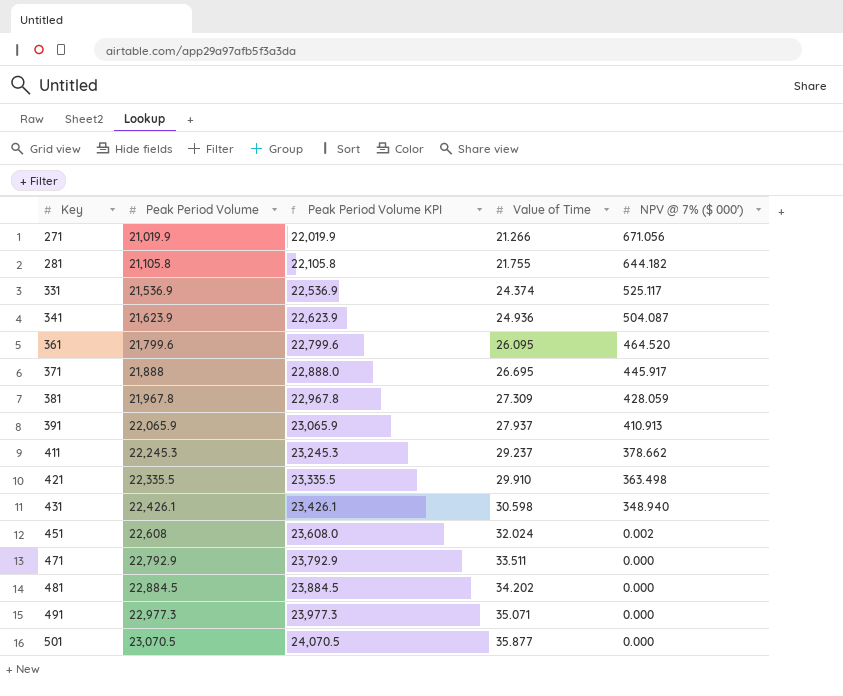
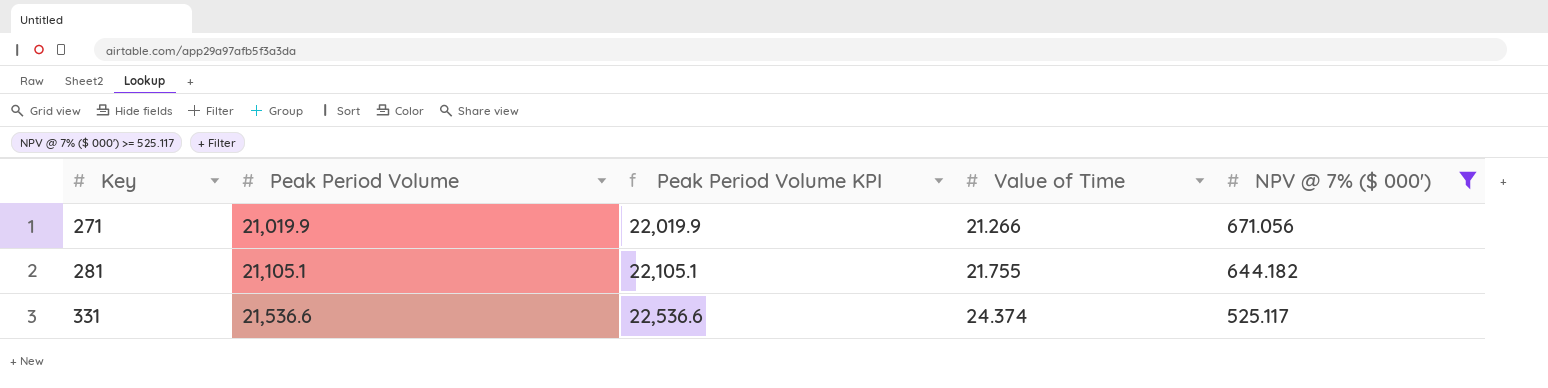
filter: none -> NPV @ 7% ($ 000') >= 525.117
281 | Peak Period Volume: 21,105.8 -> 21,105.1
281 | Peak Period Volume KPI: 22,105.8 -> 22,105.1
331 | Peak Period Volume: 21,536.9 -> 21,536.6
331 | Peak Period Volume KPI: 22,536.9 -> 22,536.6

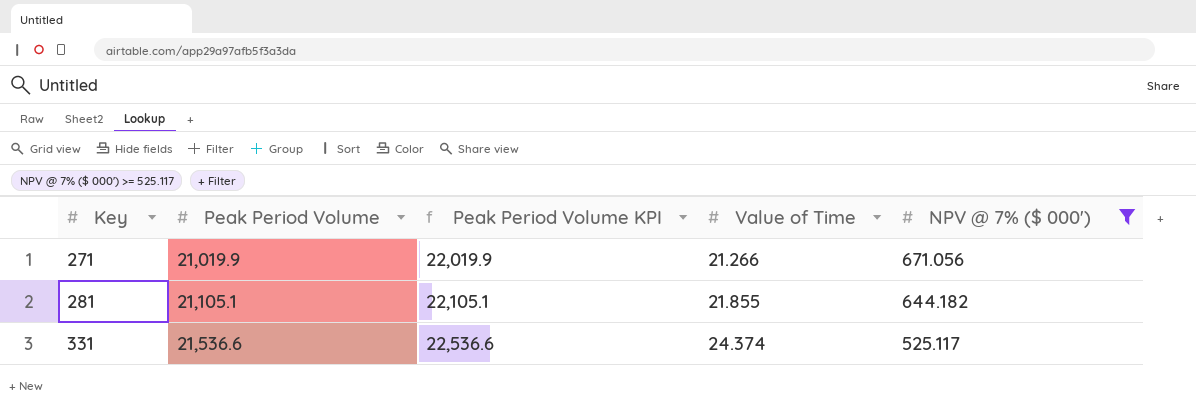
281 | Value of Time: 21.755 -> 21.855

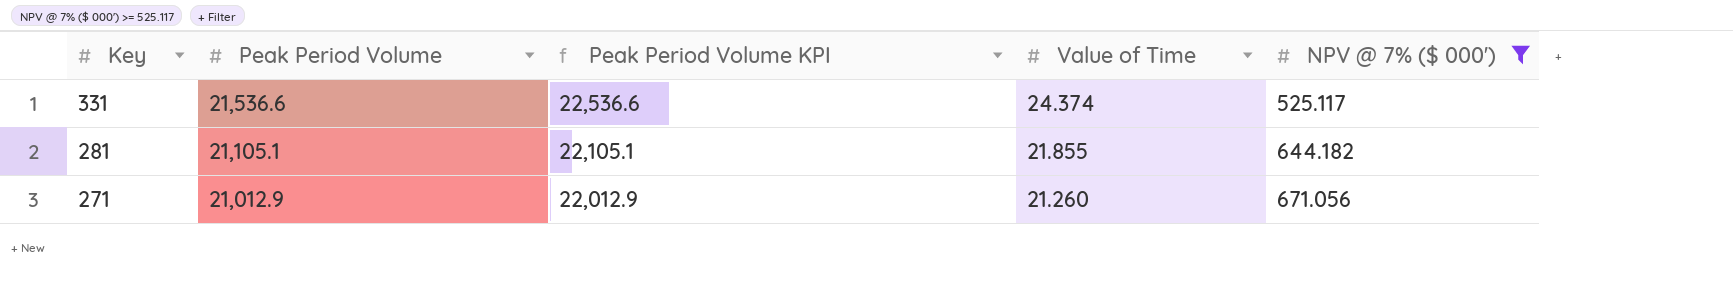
row order: Key ascending -> Key descending
271 | Peak Period Volume: 21,019.9 -> 21,012.9
271 | Peak Period Volume KPI: 22,019.9 -> 22,012.9
271 | Value of Time: 21.266 -> 21.260

